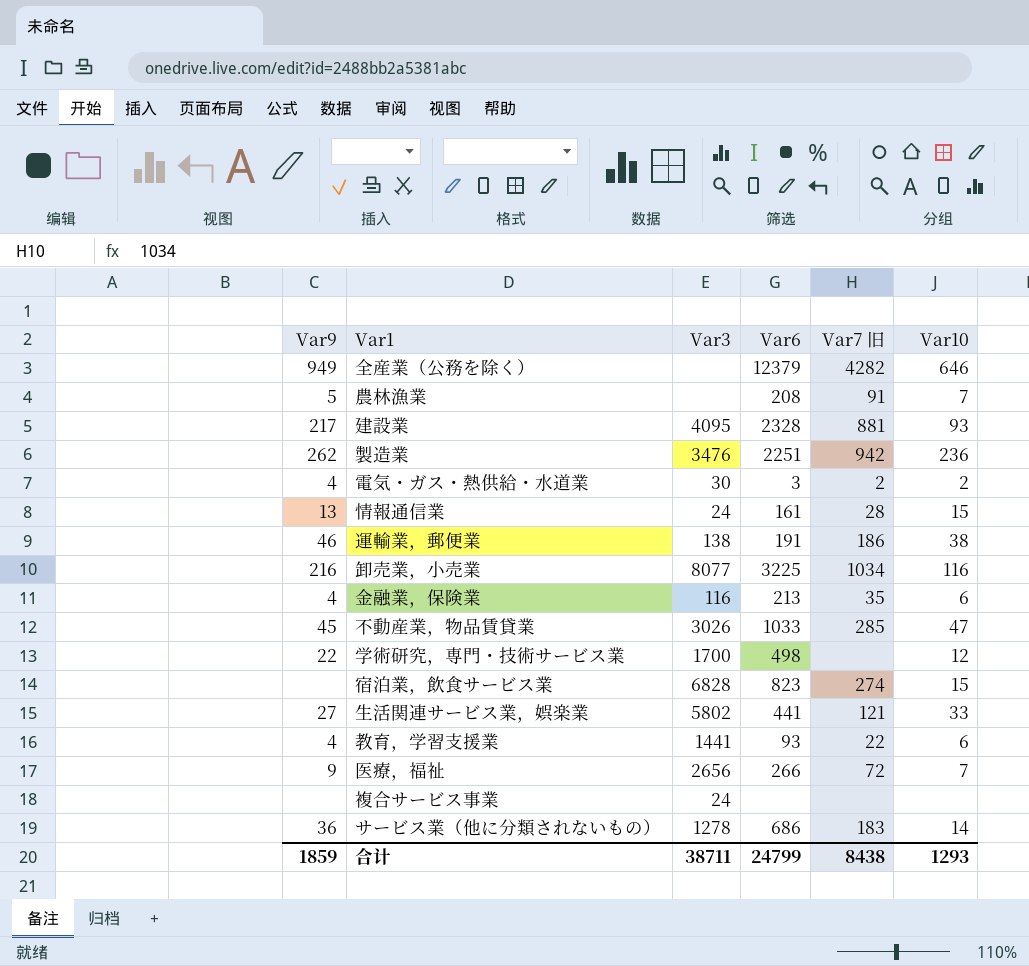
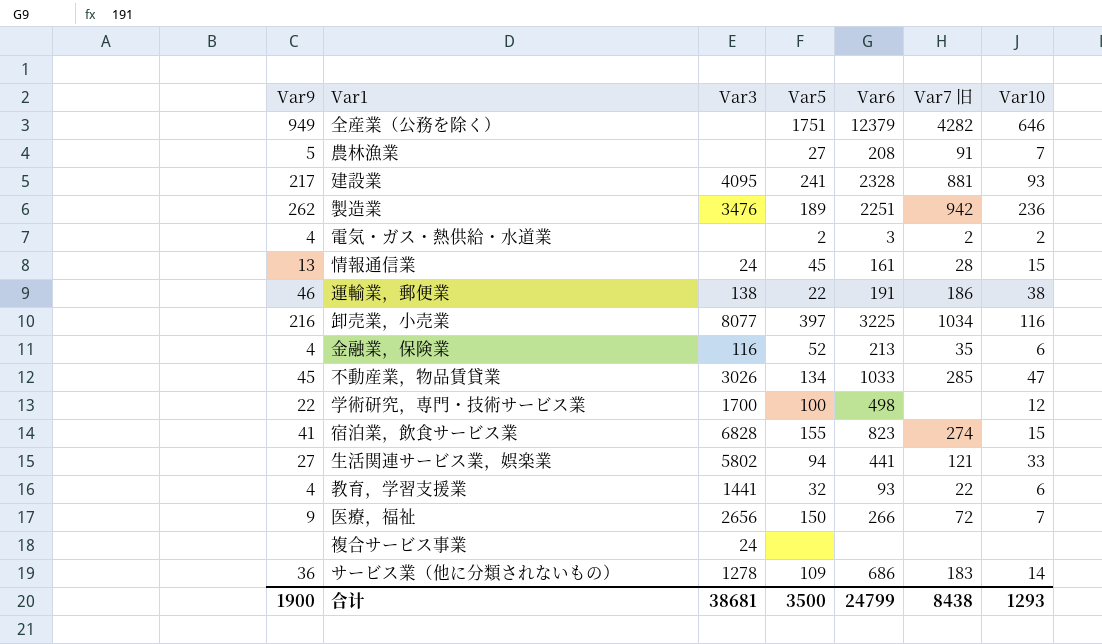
column Var5 | position: none -> 4
電気・ガス・熱供給・水道業 | Var3: 30 -> none
宿泊業，飲食サービス業 | Var9: none -> 41
合计 | Var9: 1859 -> 1900
合计 | Var3: 38711 -> 38681

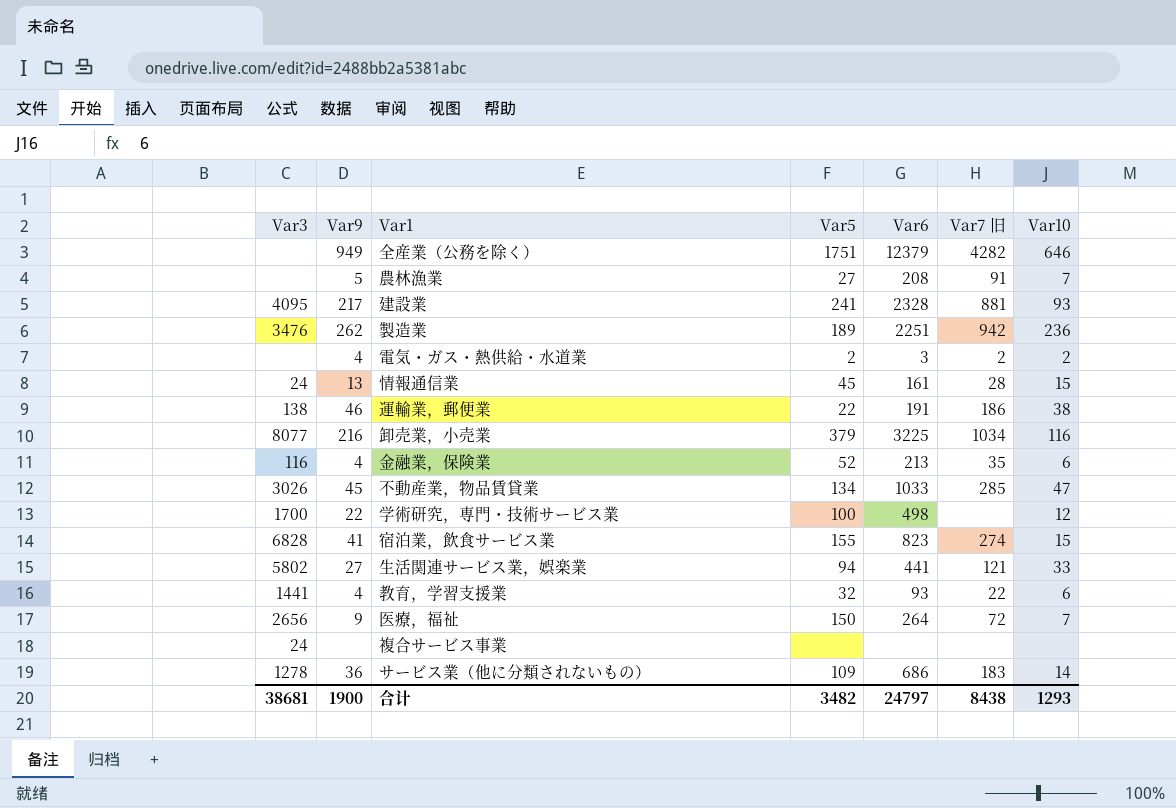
column Var3 | position: 3 -> 1
卸売業，小売業 | Var5: 397 -> 379
医療，福祉 | Var6: 266 -> 264
合计 | Var5: 3500 -> 3482
合计 | Var6: 24799 -> 24797

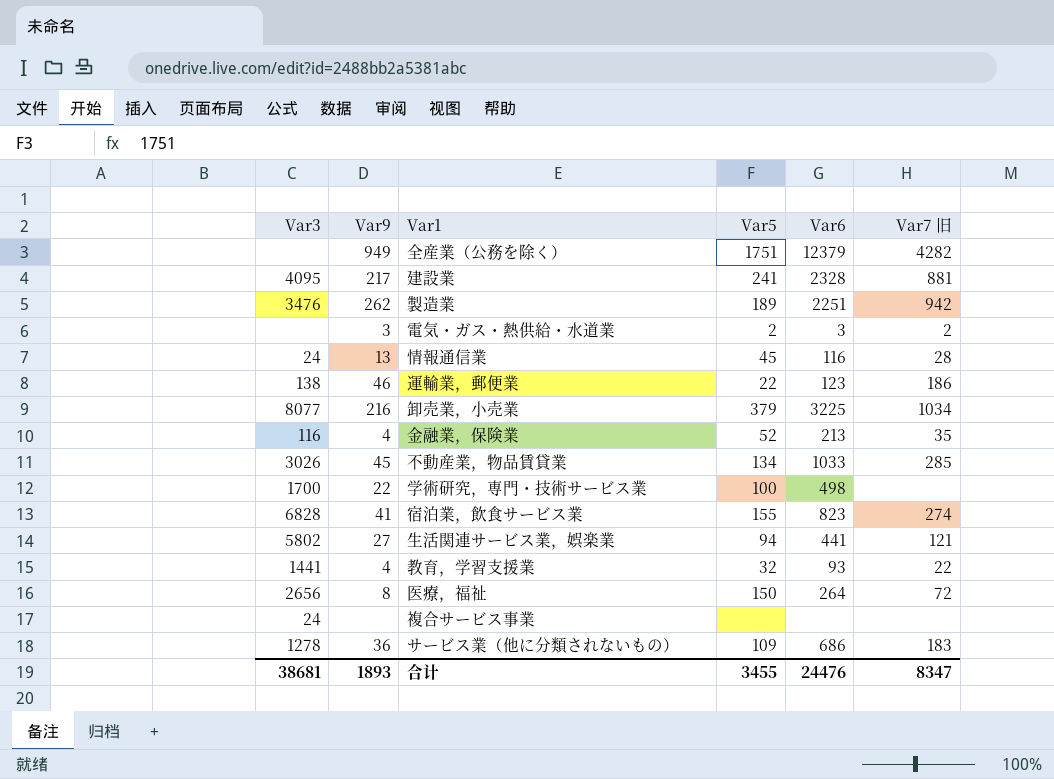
column Var10 | position: 7 -> none
row 農林漁業: none | 5 | 27 | 208 | 91 | 7 -> none
電気・ガス・熱供給・水道業 | Var9: 4 -> 3
情報通信業 | Var6: 161 -> 116
運輸業，郵便業 | Var6: 191 -> 123
医療，福祉 | Var9: 9 -> 8
合计 | Var9: 1900 -> 1893
合计 | Var5: 3482 -> 3455
合计 | Var6: 24797 -> 24476
合计 | Var7 旧: 8438 -> 8347

